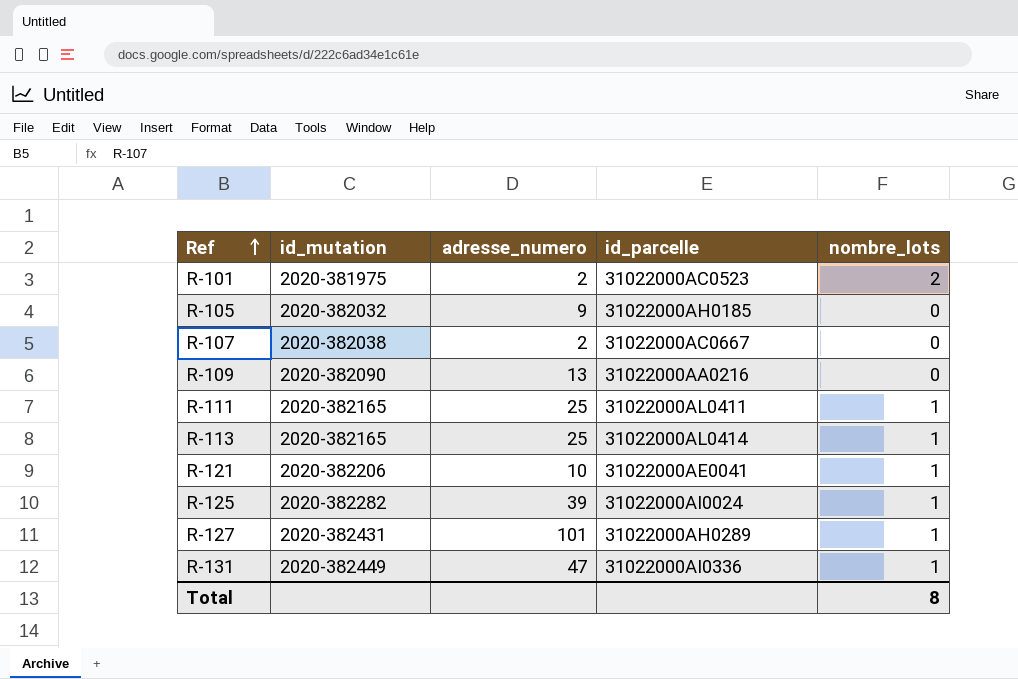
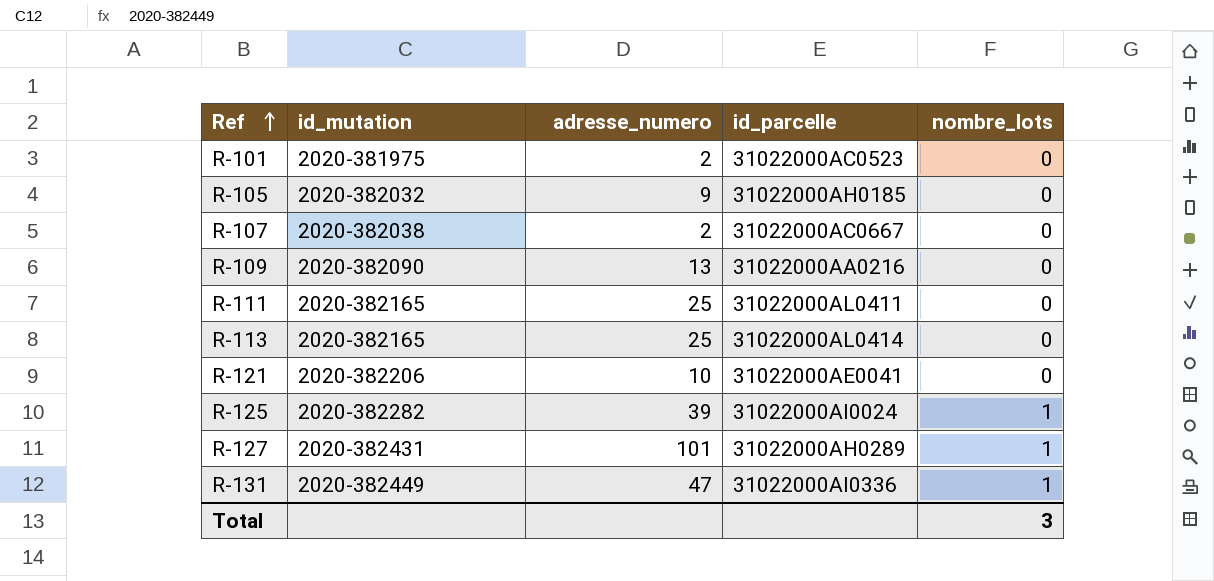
R-101 | nombre_lots: 2 -> 0
R-111 | nombre_lots: 1 -> 0
R-113 | nombre_lots: 1 -> 0
R-121 | nombre_lots: 1 -> 0
Total | nombre_lots: 8 -> 3

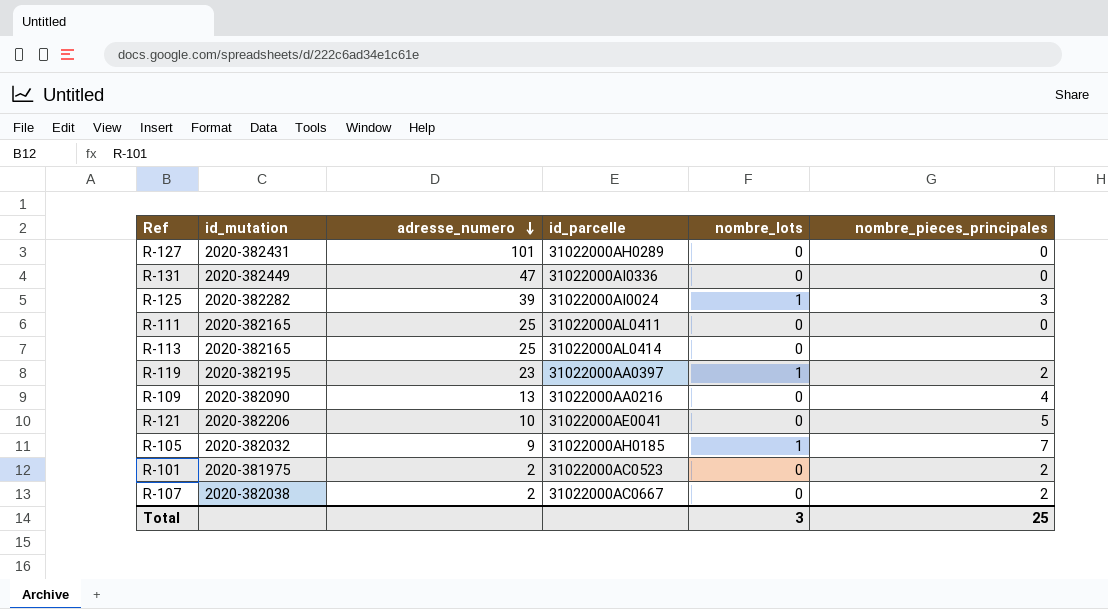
row order: Ref ascending -> adresse_numero descending
column nombre_pieces_principales | position: none -> 6
R-127 | nombre_lots: 1 -> 0
R-131 | nombre_lots: 1 -> 0
row R-119: none -> 2020-382195 | 23 | 31022000AA0397 | 1 | 2
R-105 | nombre_lots: 0 -> 1

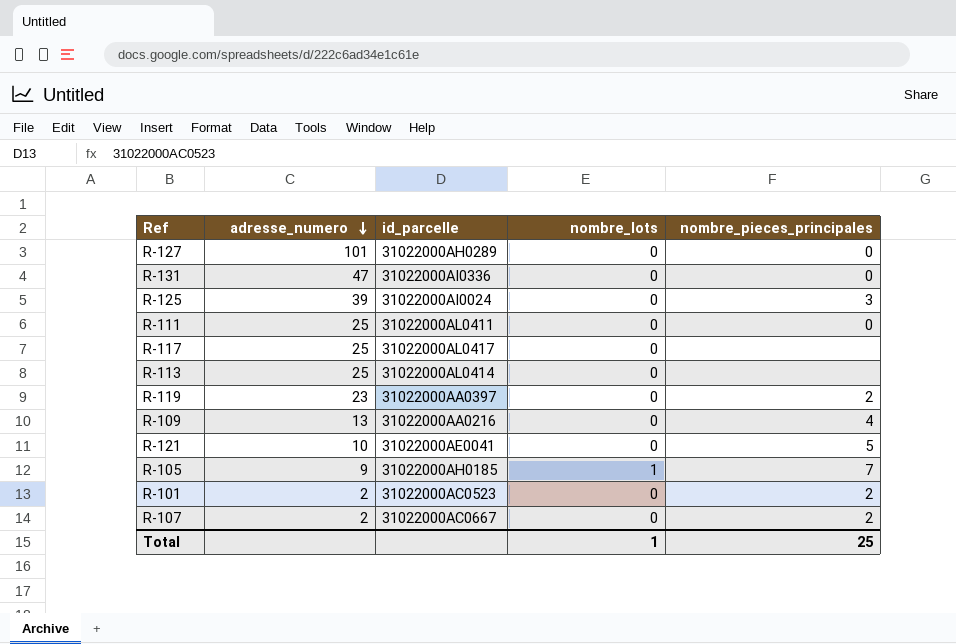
column id_mutation | position: 2 -> none
R-125 | nombre_lots: 1 -> 0
row R-117: none -> 25 | 31022000AL0417 | 0 | none
R-119 | nombre_lots: 1 -> 0
Total | nombre_lots: 3 -> 1

